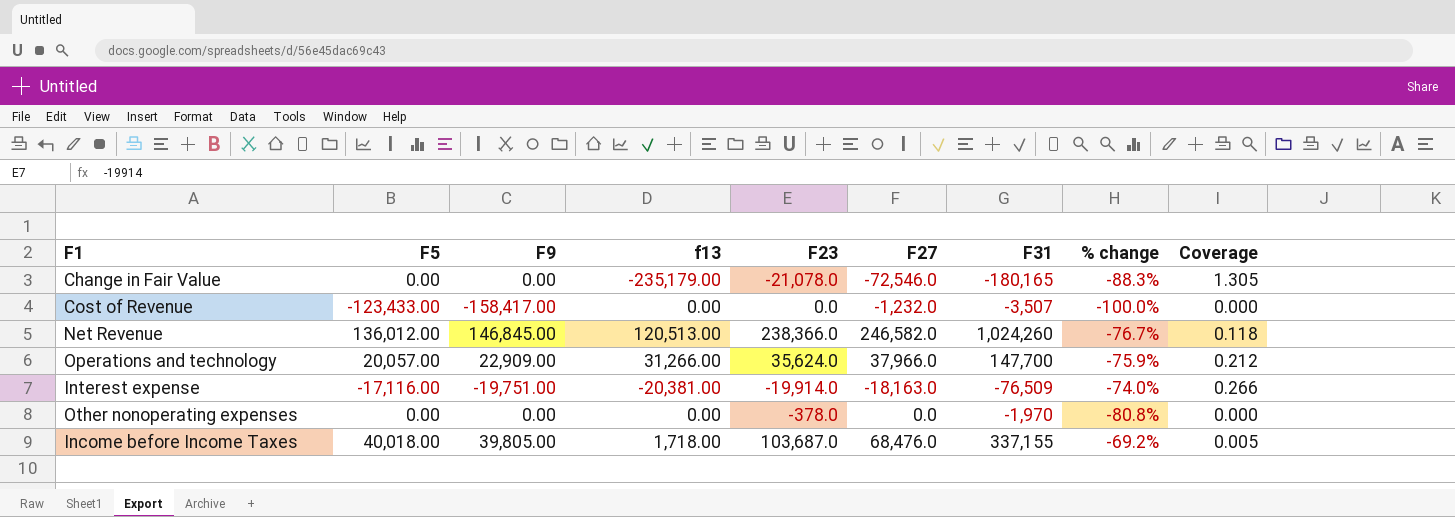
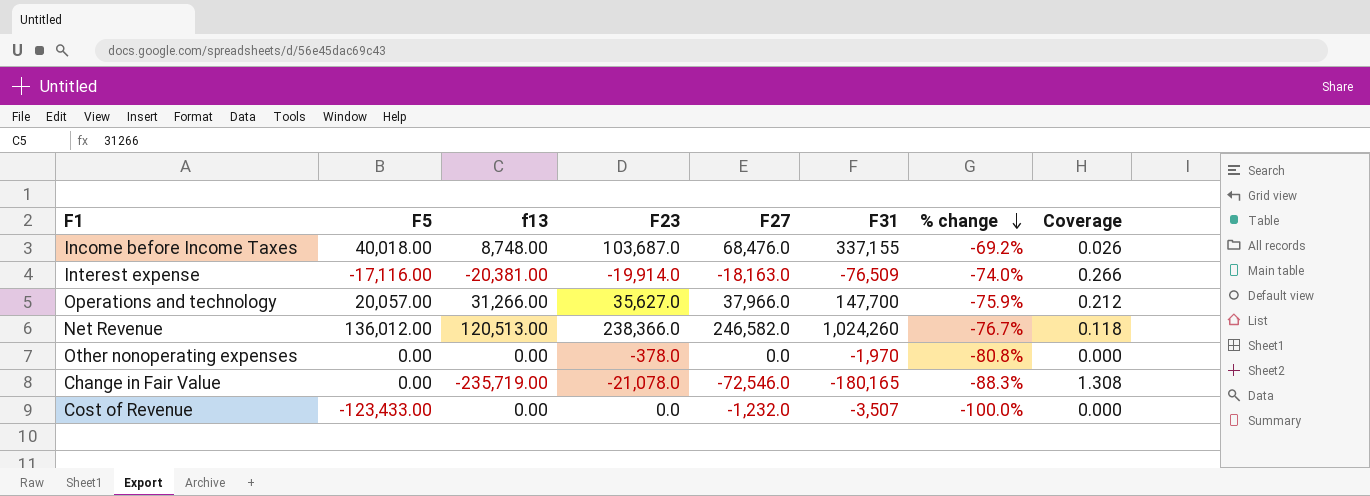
row order: none -> % change descending
column F9 | position: 3 -> none
Income before Income Taxes | f13: 1,718.00 -> 8,748.00
Income before Income Taxes | Coverage: 0.005 -> 0.026
Operations and technology | F23: 35,624.0 -> 35,627.0
Change in Fair Value | f13: -235,179.00 -> -235,719.00
Change in Fair Value | Coverage: 1.305 -> 1.308

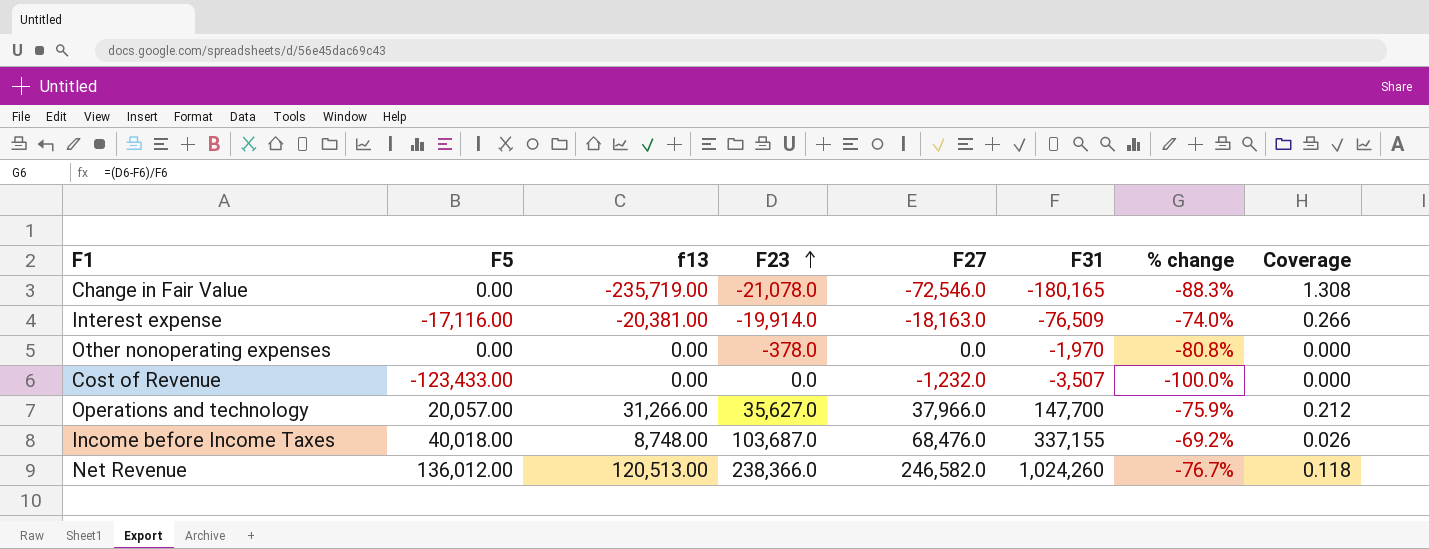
row order: % change descending -> F23 ascending

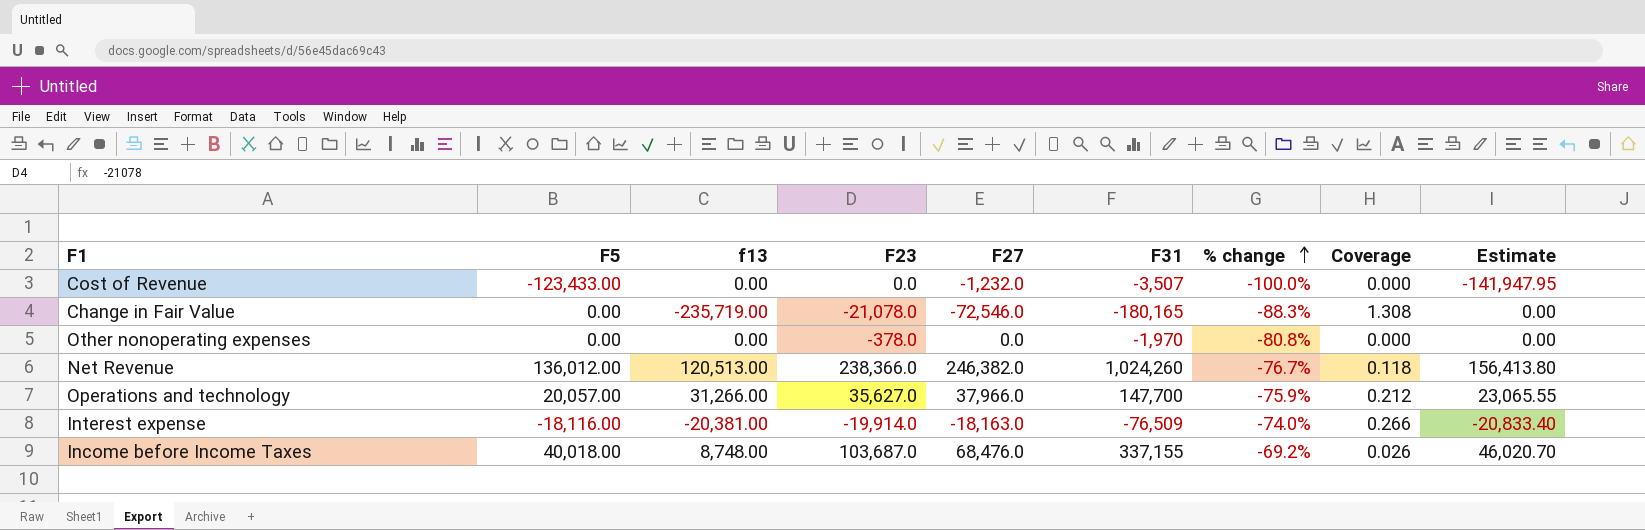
row order: F23 ascending -> % change ascending
column Estimate | formula: none -> [F5] * 1.15
Net Revenue | F27: 246,582.0 -> 246,382.0
Interest expense | F5: -17,116.00 -> -18,116.00

